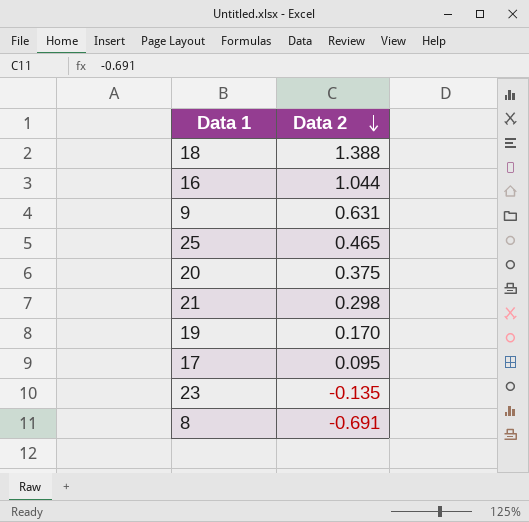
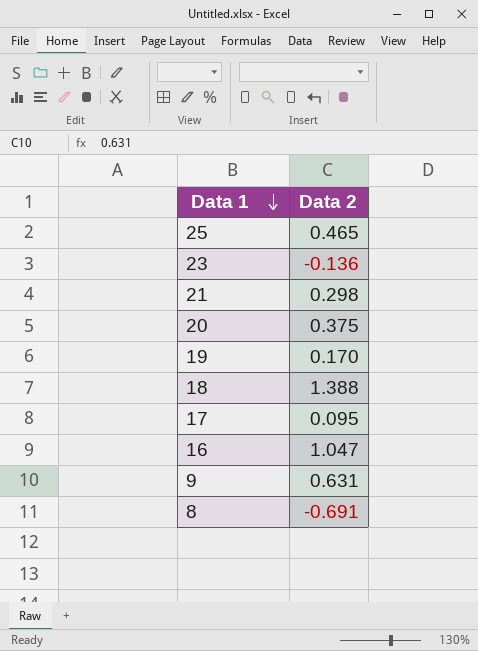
row order: Data 2 descending -> Data 1 descending
23 | Data 2: -0.135 -> -0.136
16 | Data 2: 1.044 -> 1.047

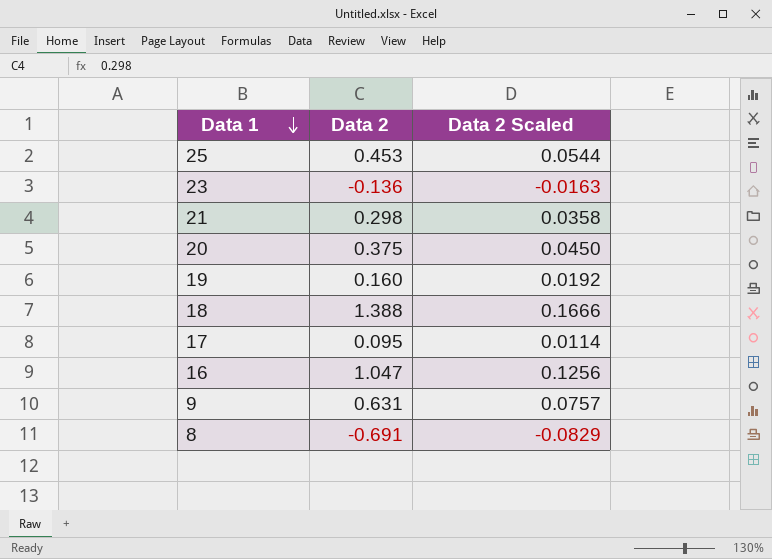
column Data 2 Scaled | formula: none -> [Data 2] * 0.12
25 | Data 2: 0.465 -> 0.453
19 | Data 2: 0.170 -> 0.160

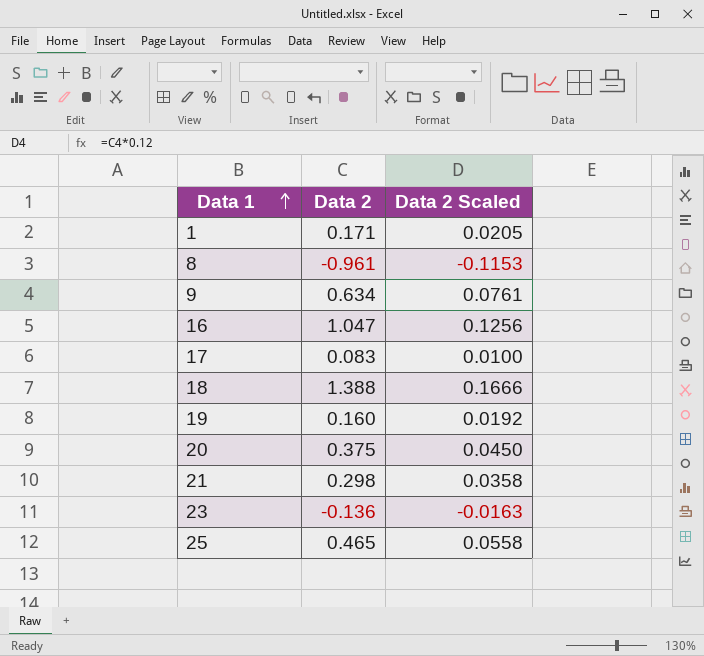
row order: Data 1 descending -> Data 1 ascending
row 1: none -> 0.171 | 0.0205
8 | Data 2: -0.691 -> -0.961
8 | Data 2 Scaled: -0.0829 -> -0.1153
9 | Data 2: 0.631 -> 0.634
9 | Data 2 Scaled: 0.0757 -> 0.0761
17 | Data 2: 0.095 -> 0.083
17 | Data 2 Scaled: 0.0114 -> 0.0100
25 | Data 2: 0.453 -> 0.465
25 | Data 2 Scaled: 0.0544 -> 0.0558

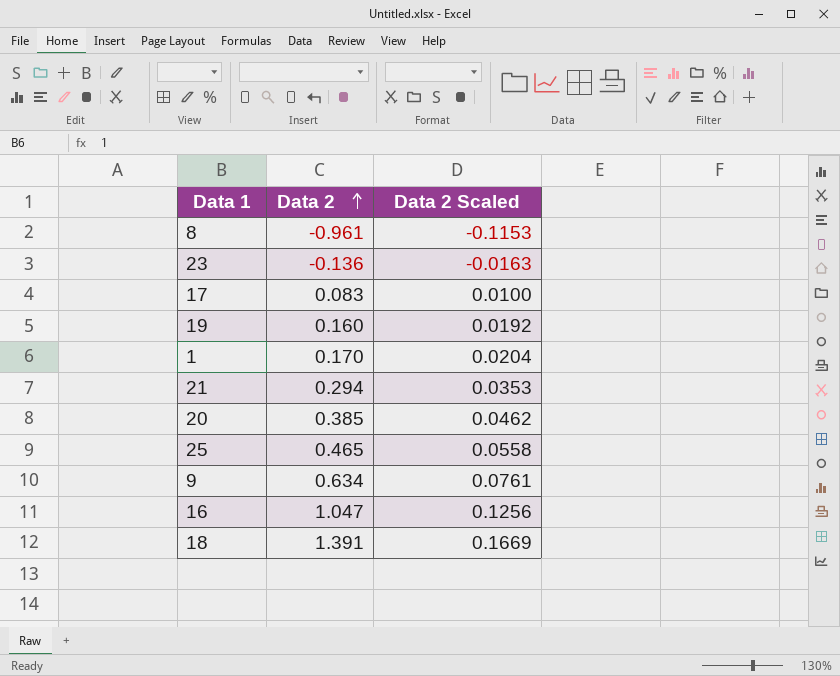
row order: Data 1 ascending -> Data 2 ascending
1 | Data 2: 0.171 -> 0.170
1 | Data 2 Scaled: 0.0205 -> 0.0204
21 | Data 2: 0.298 -> 0.294
21 | Data 2 Scaled: 0.0358 -> 0.0353
20 | Data 2: 0.375 -> 0.385
20 | Data 2 Scaled: 0.0450 -> 0.0462
18 | Data 2: 1.388 -> 1.391
18 | Data 2 Scaled: 0.1666 -> 0.1669

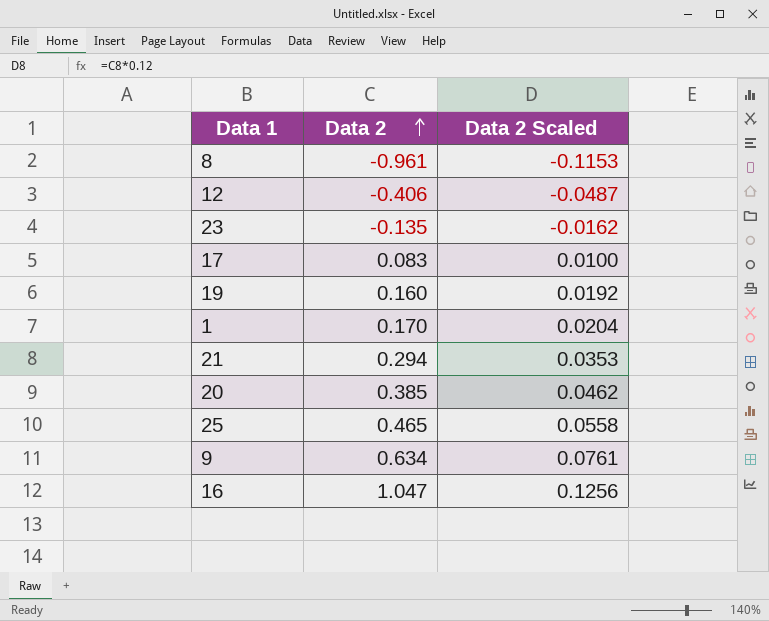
row 18: 1.391 | 0.1669 -> none
row 12: none -> -0.406 | -0.0487
23 | Data 2: -0.136 -> -0.135
23 | Data 2 Scaled: -0.0163 -> -0.0162

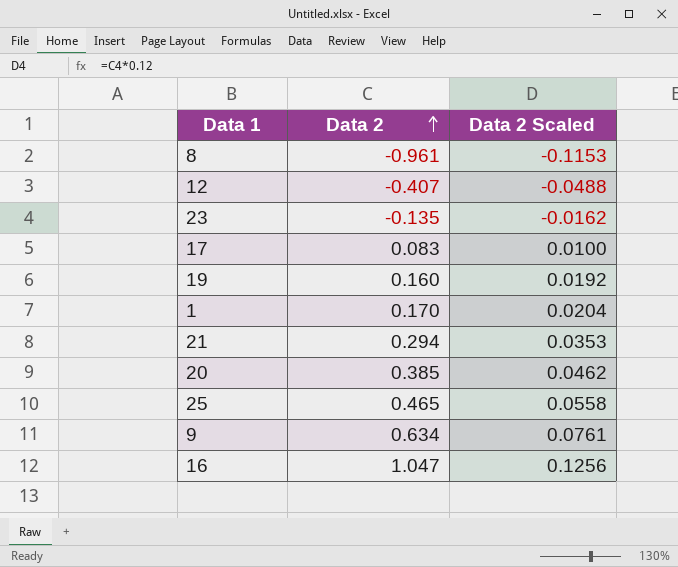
12 | Data 2: -0.406 -> -0.407
12 | Data 2 Scaled: -0.0487 -> -0.0488

